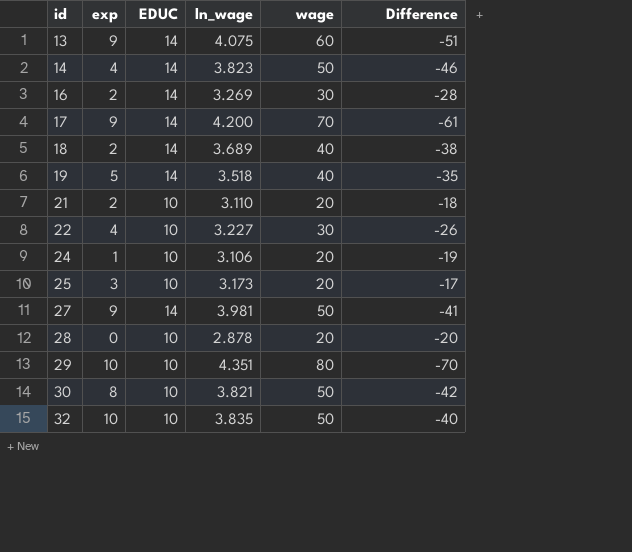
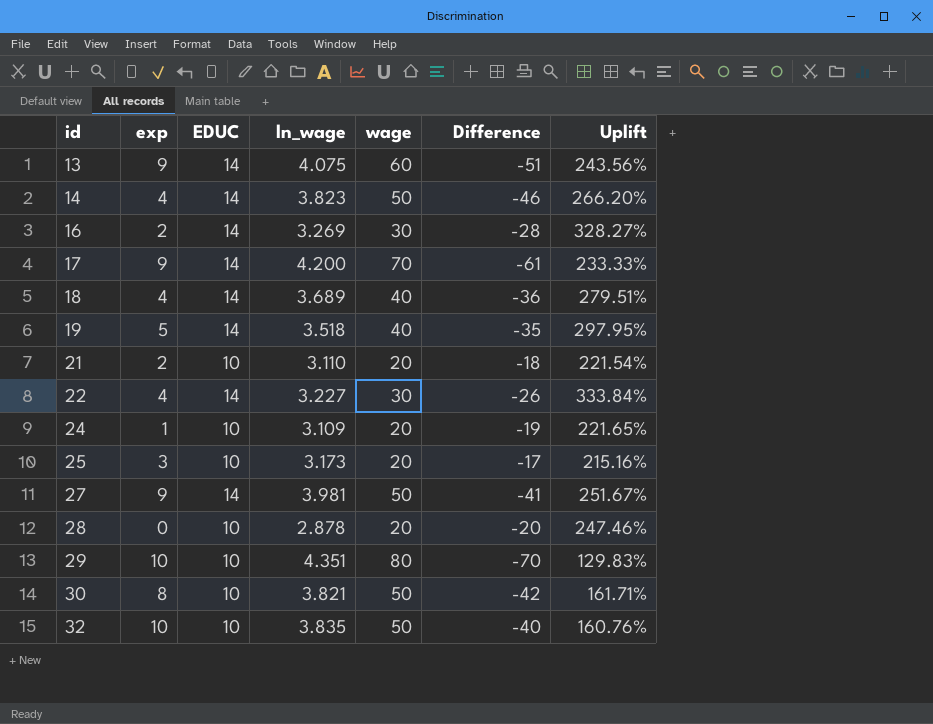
column Uplift | formula: none -> ([EDUC] - [ln_wage]) / [ln_wage]
18 | exp: 2 -> 4
18 | Difference: -38 -> -36
22 | EDUC: 10 -> 14
24 | ln_wage: 3.106 -> 3.109

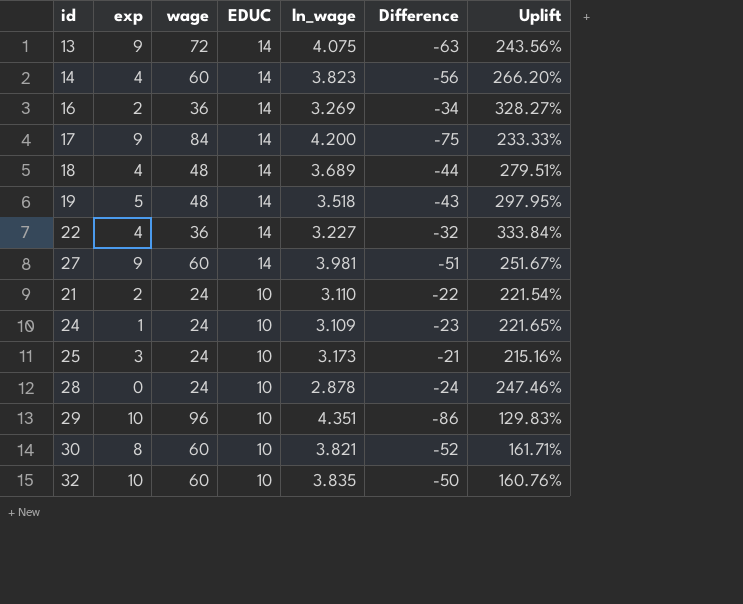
row order: id ascending -> EDUC descending
column wage | position: 5 -> 3
13 | wage: 60 -> 72
13 | Difference: -51 -> -63
14 | wage: 50 -> 60
14 | Difference: -46 -> -56
16 | wage: 30 -> 36
16 | Difference: -28 -> -34
17 | wage: 70 -> 84
17 | Difference: -61 -> -75
18 | wage: 40 -> 48
18 | Difference: -36 -> -44
19 | wage: 40 -> 48
19 | Difference: -35 -> -43
22 | wage: 30 -> 36
22 | Difference: -26 -> -32
27 | wage: 50 -> 60
27 | Difference: -41 -> -51
21 | wage: 20 -> 24
21 | Difference: -18 -> -22
24 | wage: 20 -> 24
24 | Difference: -19 -> -23
25 | wage: 20 -> 24
25 | Difference: -17 -> -21
28 | wage: 20 -> 24
28 | Difference: -20 -> -24
29 | wage: 80 -> 96
29 | Difference: -70 -> -86
30 | wage: 50 -> 60
30 | Difference: -42 -> -52
32 | wage: 50 -> 60
32 | Difference: -40 -> -50

